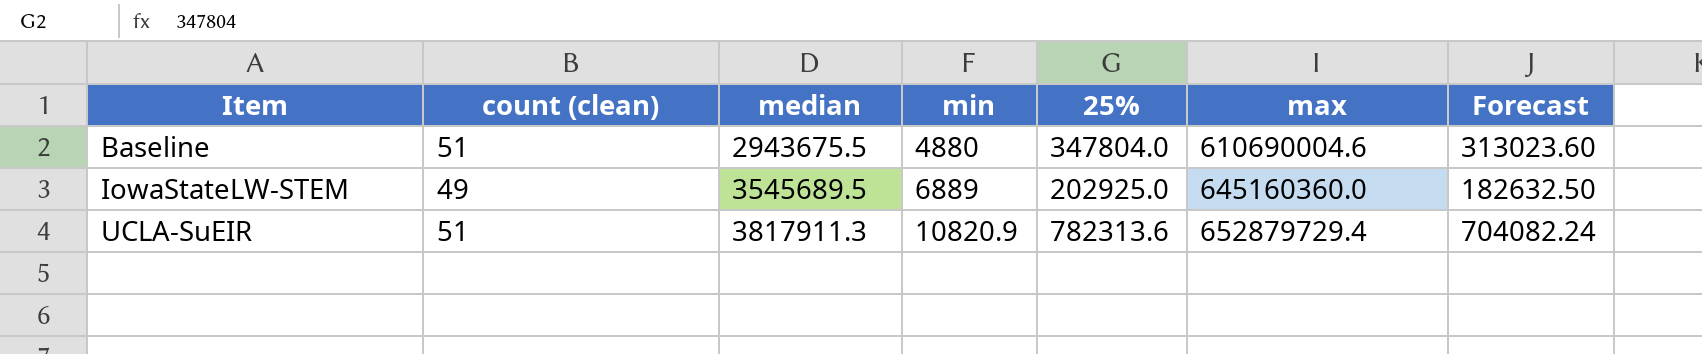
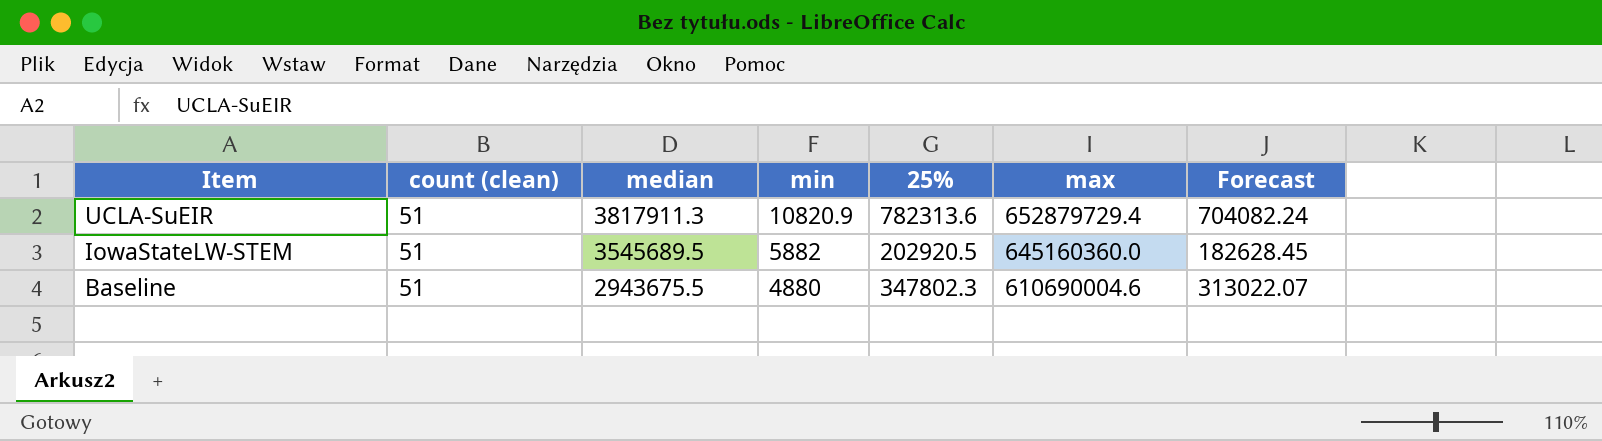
row order: Item ascending -> Item descending
IowaStateLW-STEM | count (clean): 49 -> 51
IowaStateLW-STEM | min: 6889 -> 5882
IowaStateLW-STEM | 25%: 202925.0 -> 202920.5
IowaStateLW-STEM | Forecast: 182632.50 -> 182628.45
Baseline | 25%: 347804.0 -> 347802.3
Baseline | Forecast: 313023.60 -> 313022.07

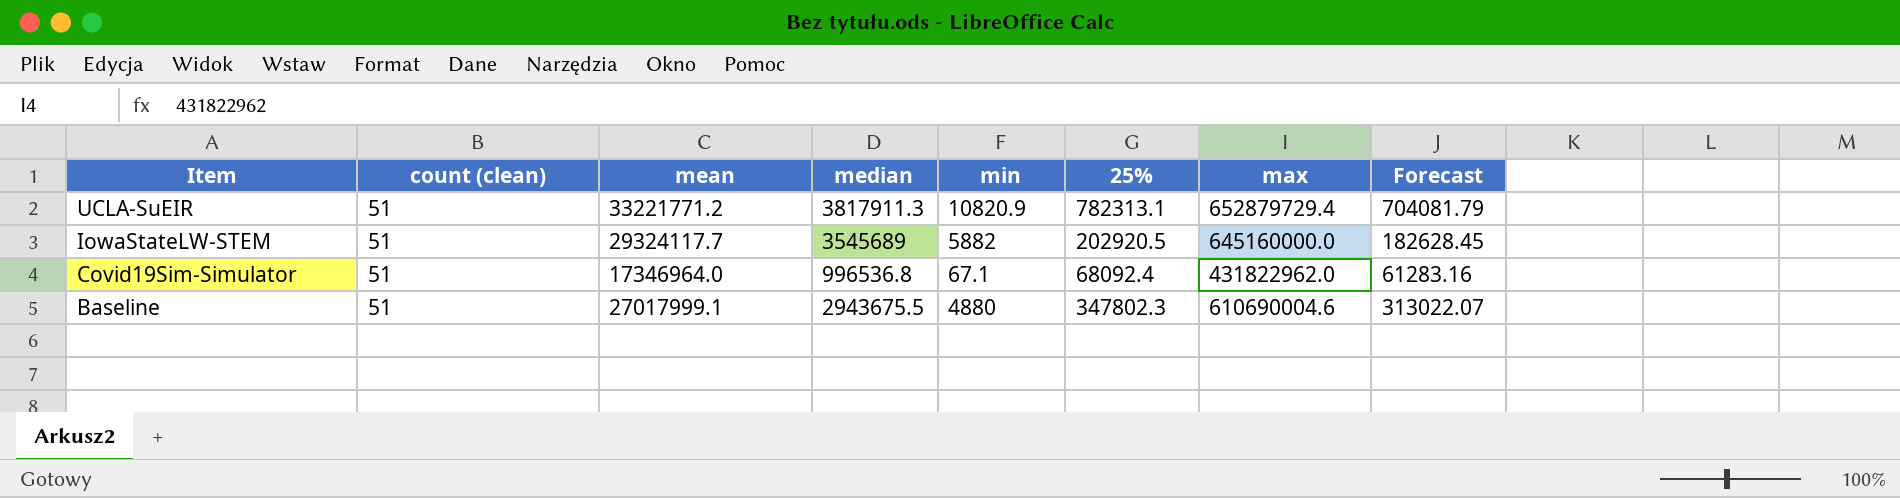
column mean | position: none -> 3
UCLA-SuEIR | 25%: 782313.6 -> 782313.1
UCLA-SuEIR | Forecast: 704082.24 -> 704081.79
IowaStateLW-STEM | median: 3545689.5 -> 3545689
IowaStateLW-STEM | max: 645160360.0 -> 645160000.0
row Covid19Sim-Simulator: none -> 51 | 17346964.0 | 996536.8 | 67.1 | 68092.4 | 431822962.0 | 61283.16

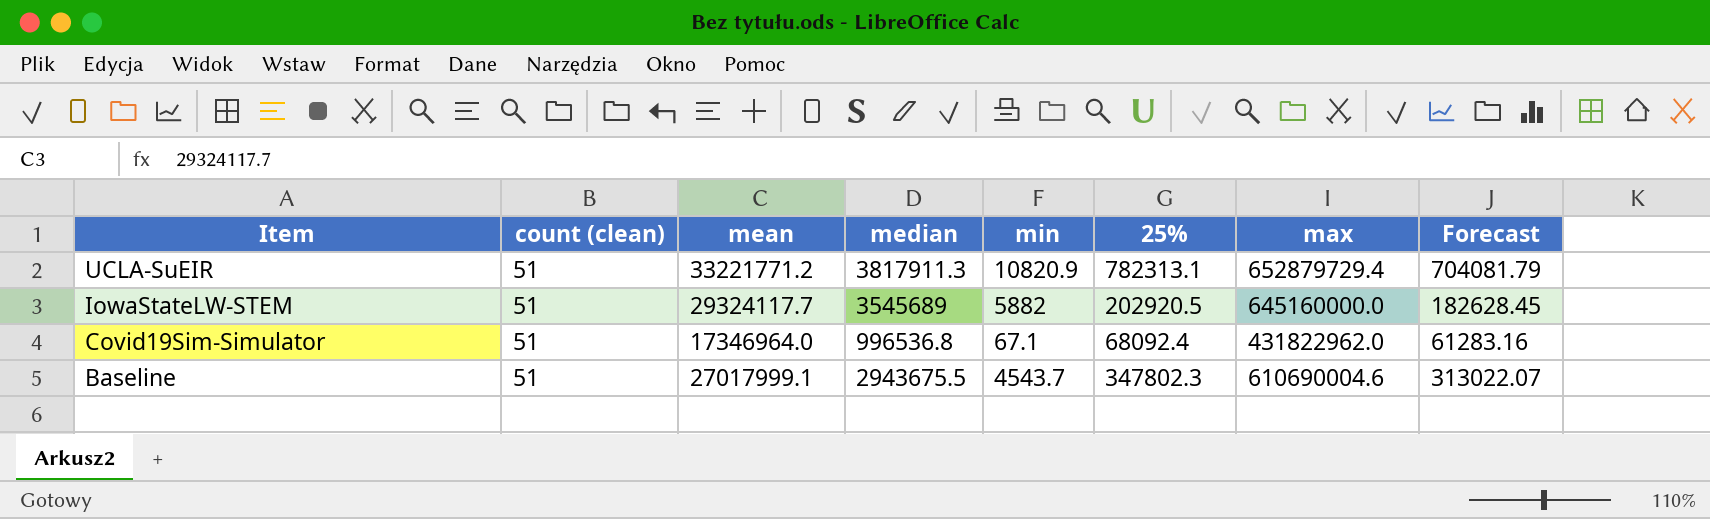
Baseline | min: 4880 -> 4543.7

